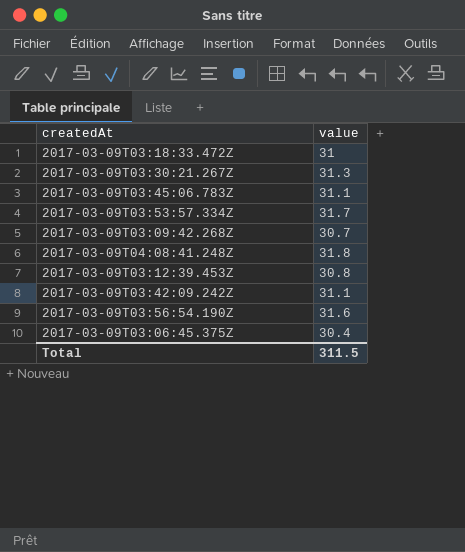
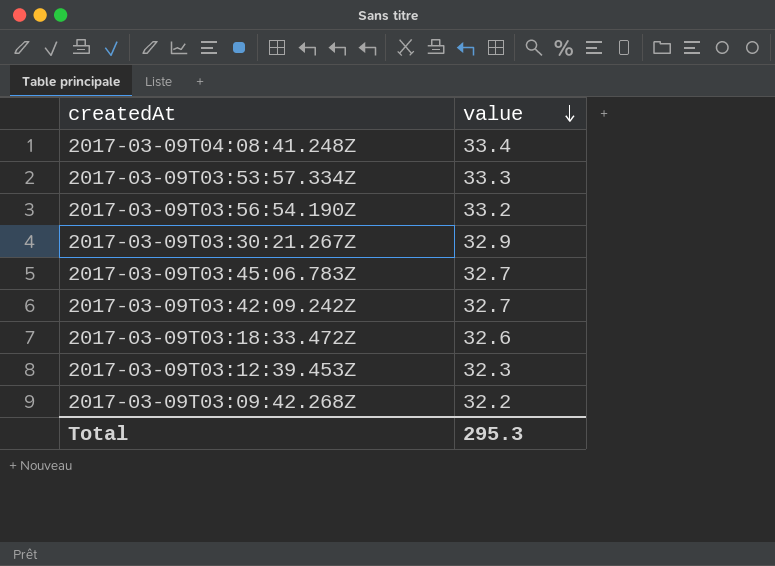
row order: none -> value descending
row 2017-03-09T03:06:45.375Z: 30.4 -> none
2017-03-09T04:08:41.248Z | value: 31.8 -> 33.4
2017-03-09T03:53:57.334Z | value: 31.7 -> 33.3
2017-03-09T03:56:54.190Z | value: 31.6 -> 33.2
2017-03-09T03:30:21.267Z | value: 31.3 -> 32.9
2017-03-09T03:45:06.783Z | value: 31.1 -> 32.7
2017-03-09T03:42:09.242Z | value: 31.1 -> 32.7
2017-03-09T03:18:33.472Z | value: 31 -> 32.6
2017-03-09T03:12:39.453Z | value: 30.8 -> 32.3
2017-03-09T03:09:42.268Z | value: 30.7 -> 32.2
Total | value: 311.5 -> 295.3

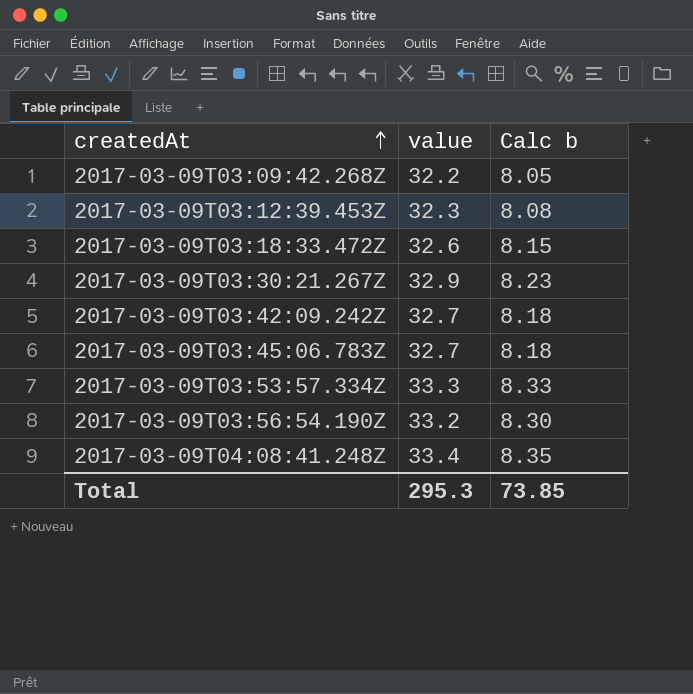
row order: value descending -> createdAt ascending
column Calc b | formula: none -> [value] * 0.25

